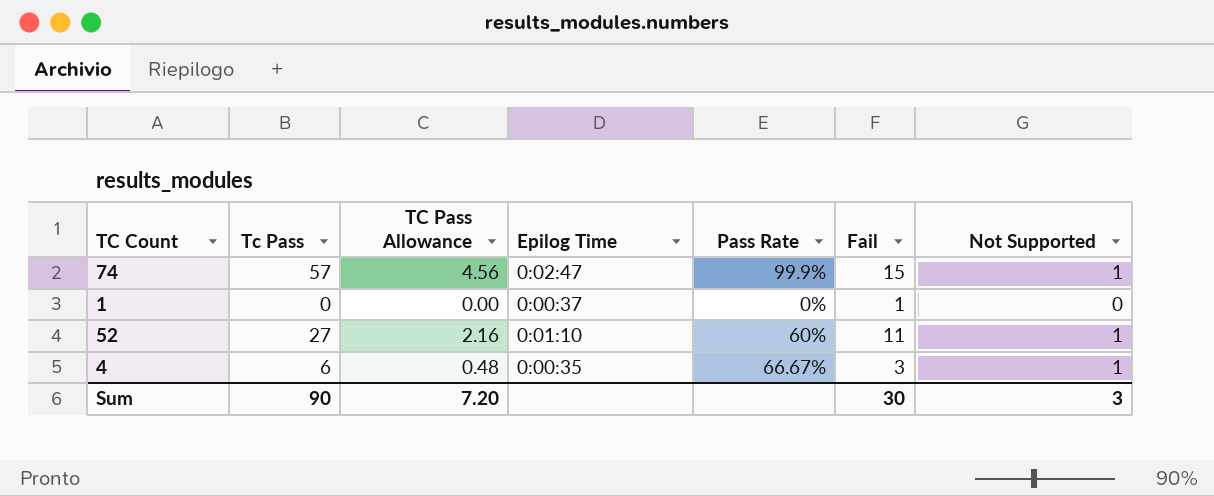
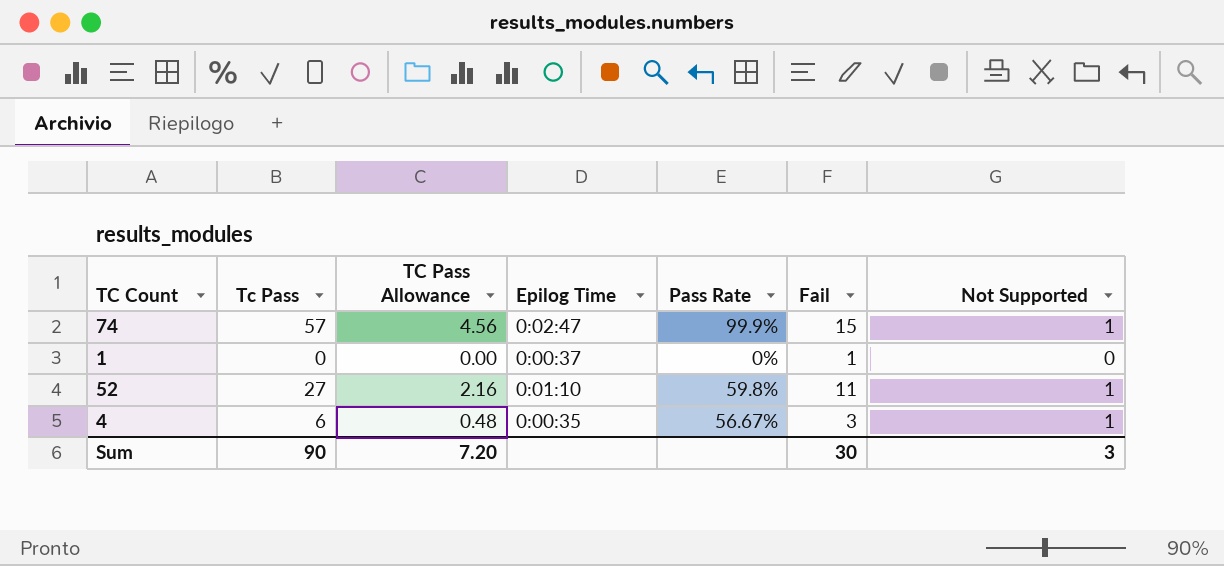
52 | Pass Rate: 60% -> 59.8%
4 | Pass Rate: 66.67% -> 56.67%

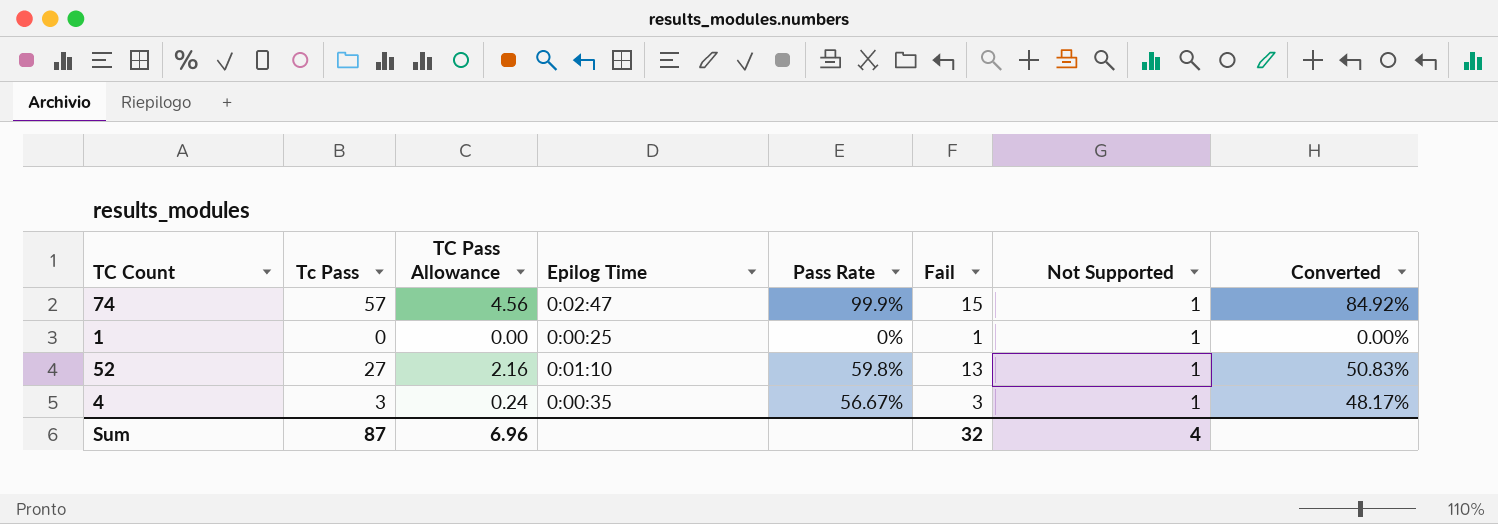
column Converted | formula: none -> [Pass Rate] * 0.85
1 | Epilog Time: 0:00:37 -> 0:00:25
1 | Not Supported: 0 -> 1
52 | Fail: 11 -> 13
4 | Tc Pass: 6 -> 3
4 | TC Pass Allowance: 0.48 -> 0.24
Sum | Tc Pass: 90 -> 87
Sum | TC Pass Allowance: 7.20 -> 6.96
Sum | Fail: 30 -> 32
Sum | Not Supported: 3 -> 4

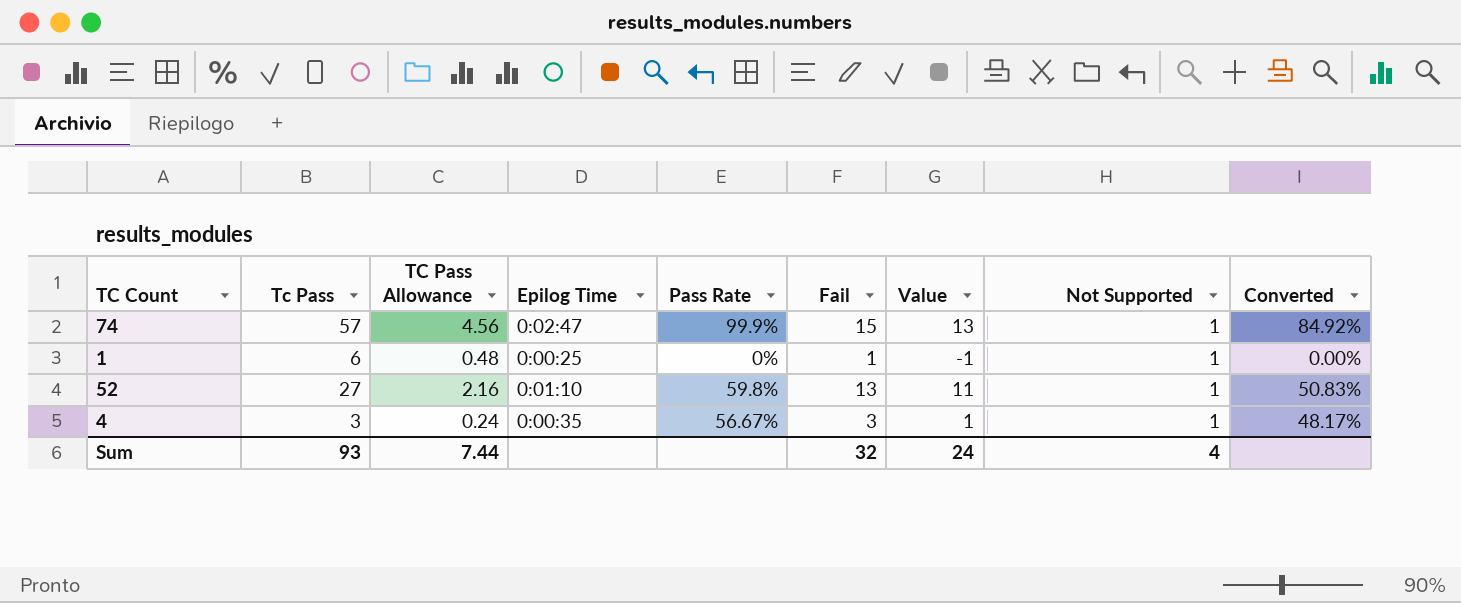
column Value | formula: none -> [Fail] - 2
1 | Tc Pass: 0 -> 6
1 | TC Pass Allowance: 0.00 -> 0.48
Sum | Tc Pass: 87 -> 93
Sum | TC Pass Allowance: 6.96 -> 7.44

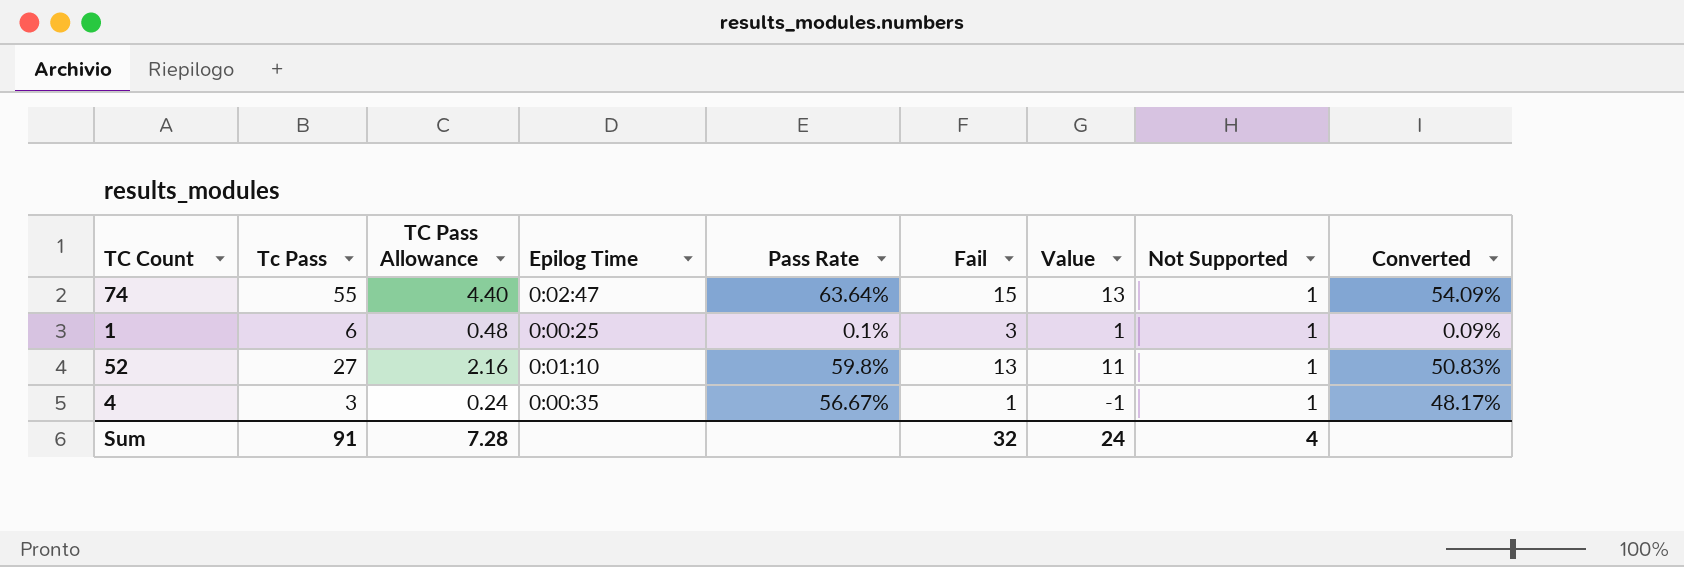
74 | Tc Pass: 57 -> 55
74 | TC Pass Allowance: 4.56 -> 4.40
74 | Pass Rate: 99.9% -> 63.64%
74 | Converted: 84.92% -> 54.09%
1 | Pass Rate: 0% -> 0.1%
1 | Fail: 1 -> 3
1 | Value: -1 -> 1
1 | Converted: 0.00% -> 0.09%
4 | Fail: 3 -> 1
4 | Value: 1 -> -1
Sum | Tc Pass: 93 -> 91
Sum | TC Pass Allowance: 7.44 -> 7.28

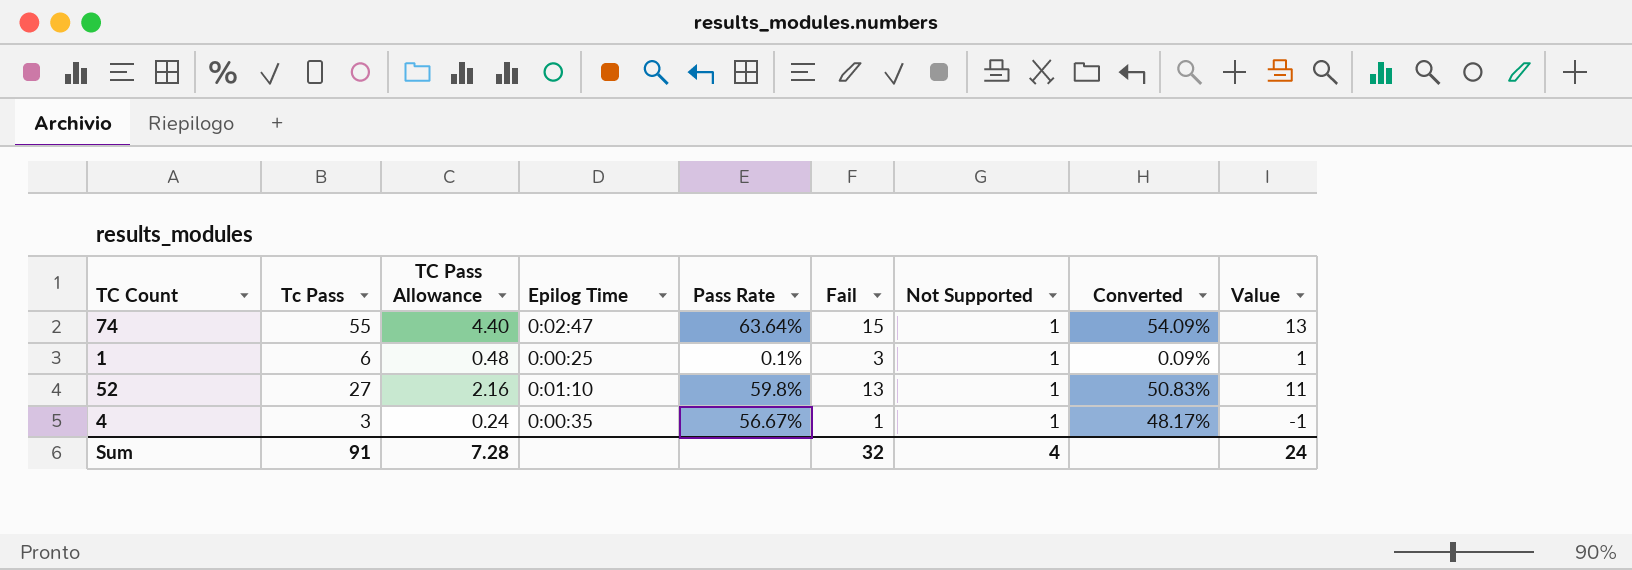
column Value | position: 7 -> 9

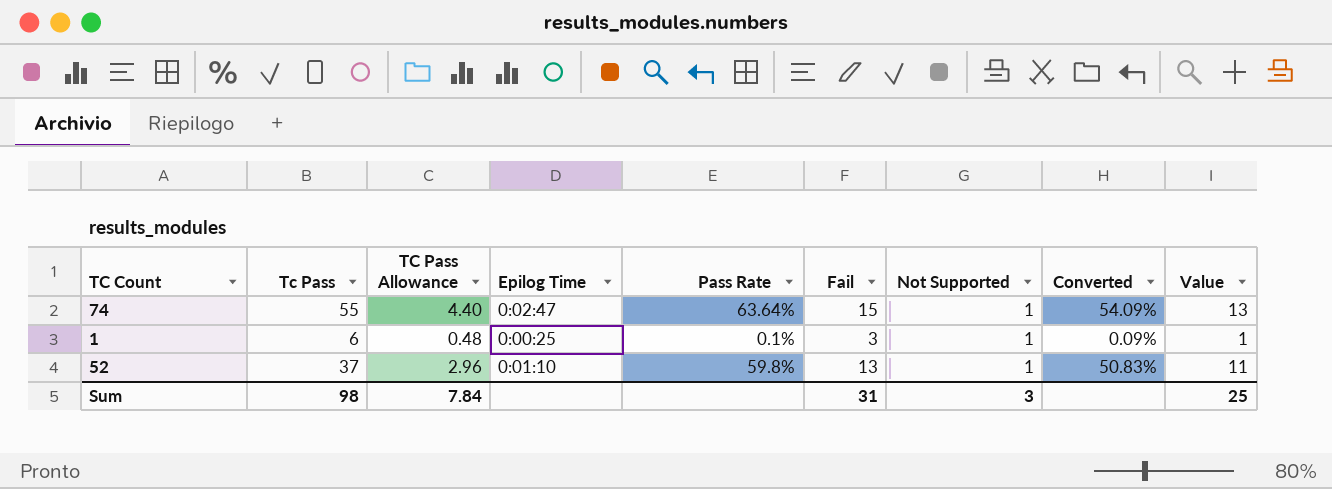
row 4: 3 | 0.24 | 0:00:35 | 56.67% | 1 | 1 | 48.17% | -1 -> none
52 | Tc Pass: 27 -> 37
52 | TC Pass Allowance: 2.16 -> 2.96
Sum | Tc Pass: 91 -> 98
Sum | TC Pass Allowance: 7.28 -> 7.84
Sum | Fail: 32 -> 31
Sum | Not Supported: 4 -> 3
Sum | Value: 24 -> 25

